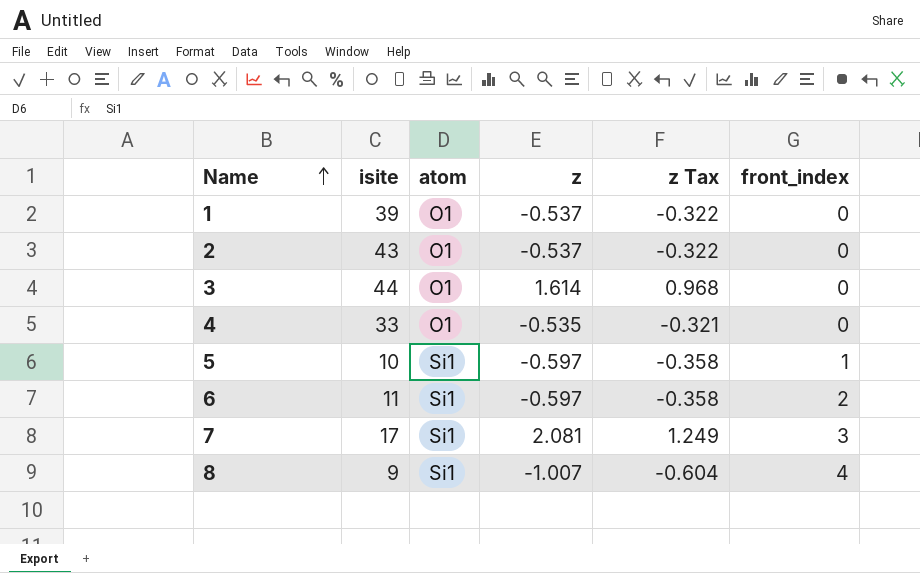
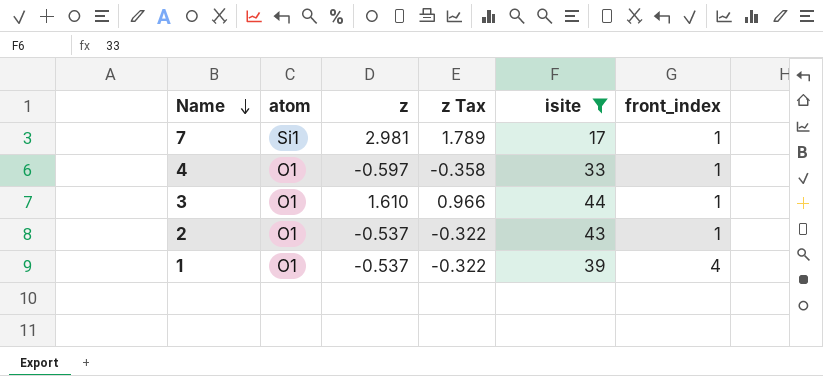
filter: none -> isite >= 17
row order: Name ascending -> Name descending
column isite | position: 2 -> 5
7 | z: 2.081 -> 2.981
7 | z Tax: 1.249 -> 1.789
7 | front_index: 3 -> 1
4 | z: -0.535 -> -0.597
4 | z Tax: -0.321 -> -0.358
4 | front_index: 0 -> 1
3 | z: 1.614 -> 1.610
3 | z Tax: 0.968 -> 0.966
3 | front_index: 0 -> 1
2 | front_index: 0 -> 1
1 | front_index: 0 -> 4

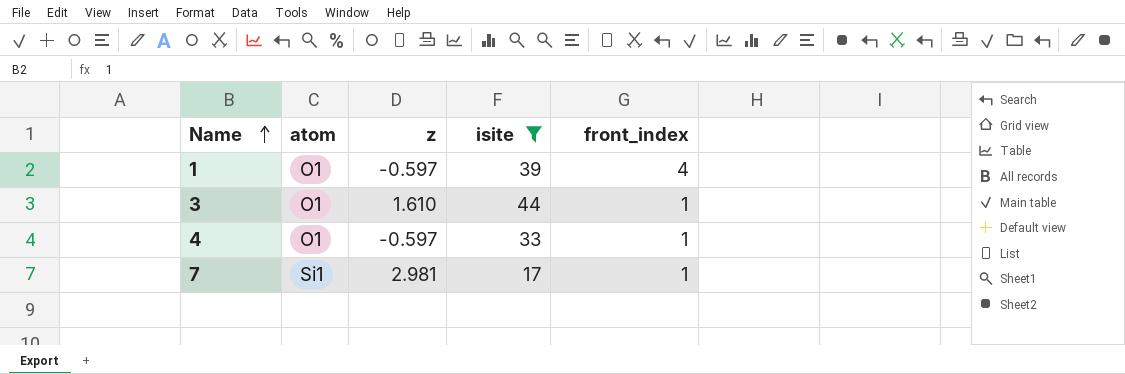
row order: Name descending -> Name ascending
column z Tax | formula: [z] * 0.6 -> none
row 2: O1 | -0.537 | -0.322 | 43 | 1 -> none
1 | z: -0.537 -> -0.597

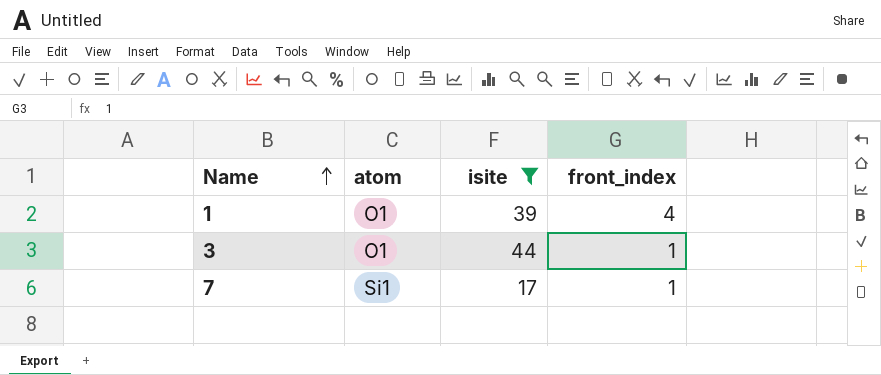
column z | position: 3 -> none
row 4: O1 | -0.597 | 33 | 1 -> none

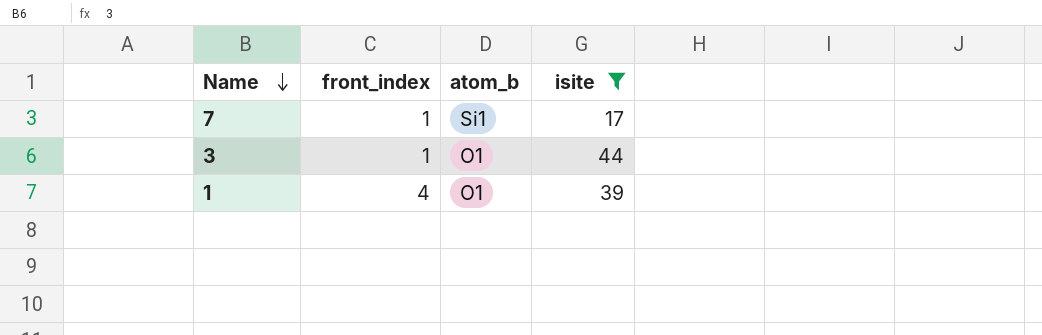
row order: Name ascending -> Name descending
column front_index | position: 4 -> 2
column name: atom -> atom_b

